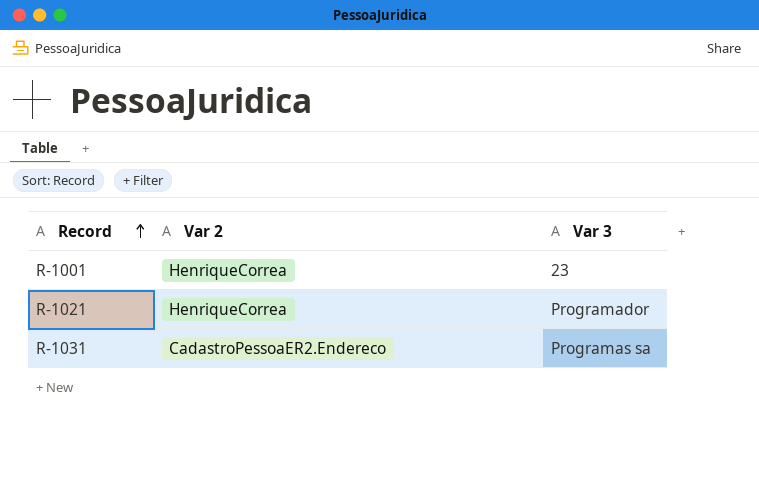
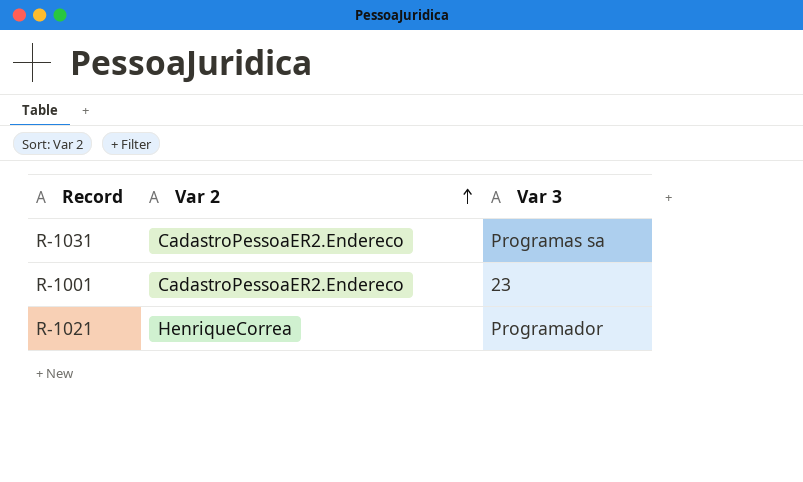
row order: Record ascending -> Var 2 ascending
R-1001 | Var 2: HenriqueCorrea -> CadastroPessoaER2.Endereco

